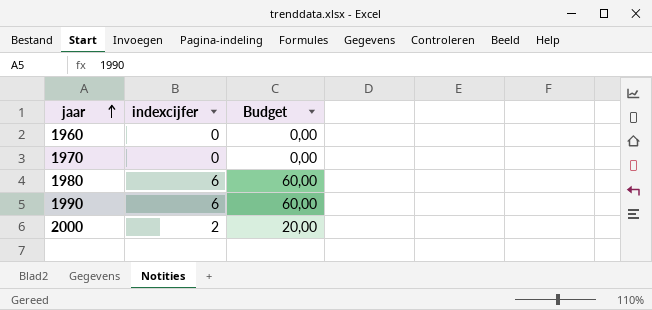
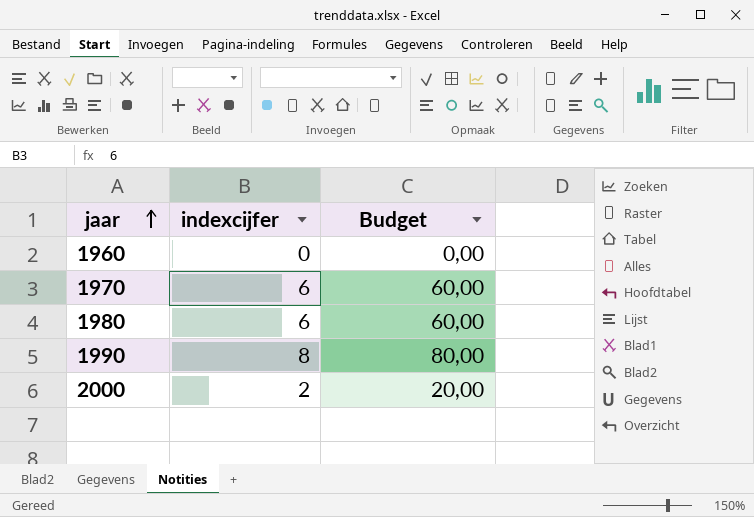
1970 | indexcijfer: 0 -> 6
1970 | Budget: 0,00 -> 60,00
1990 | indexcijfer: 6 -> 8
1990 | Budget: 60,00 -> 80,00

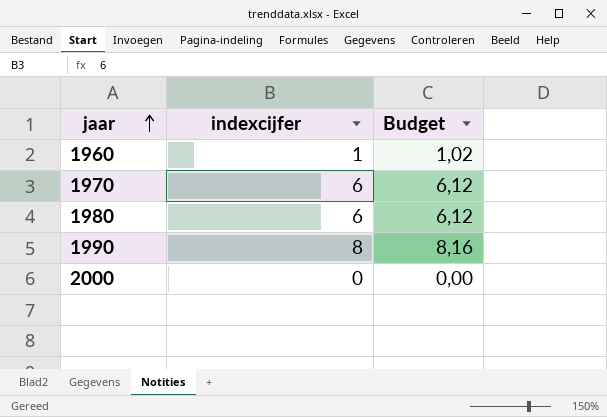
column Budget | formula: [indexcijfer] * 10 -> [indexcijfer] * 1,02
1960 | indexcijfer: 0 -> 1
2000 | indexcijfer: 2 -> 0

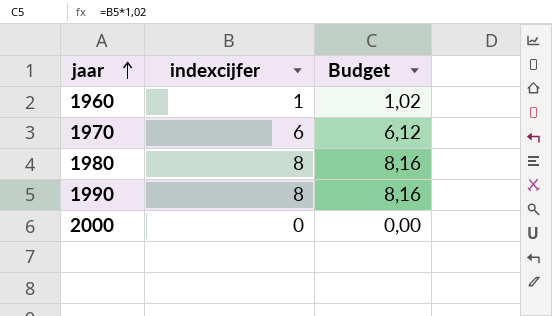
1980 | indexcijfer: 6 -> 8
1980 | Budget: 6,12 -> 8,16

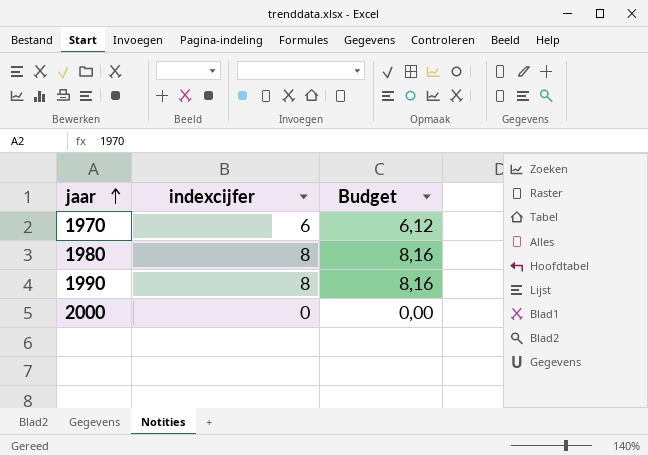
row 1960: 1 | 1,02 -> none

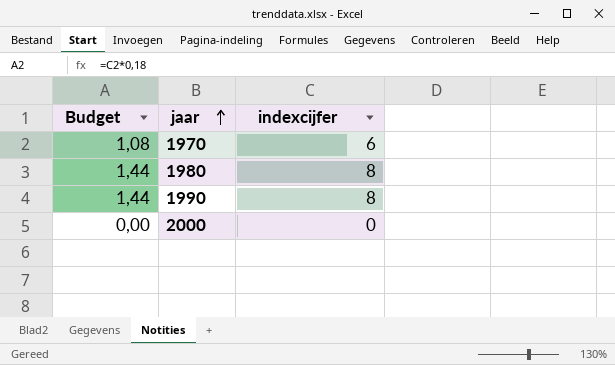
column Budget | formula: [indexcijfer] * 1,02 -> [indexcijfer] * 0,18
column Budget | position: 3 -> 1

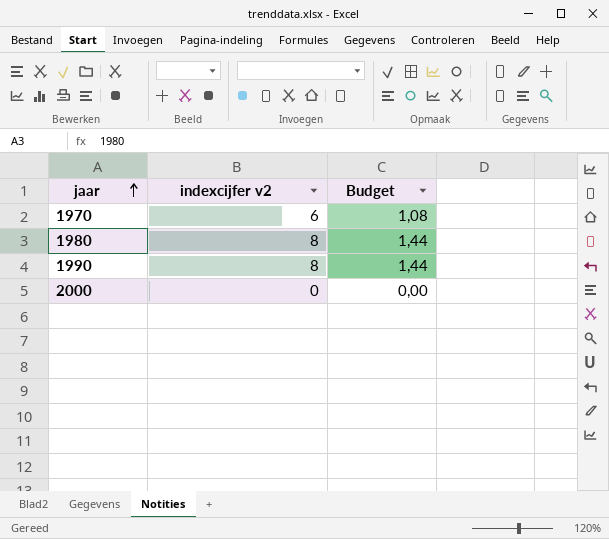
column name: indexcijfer -> indexcijfer v2
column Budget | position: 1 -> 3

